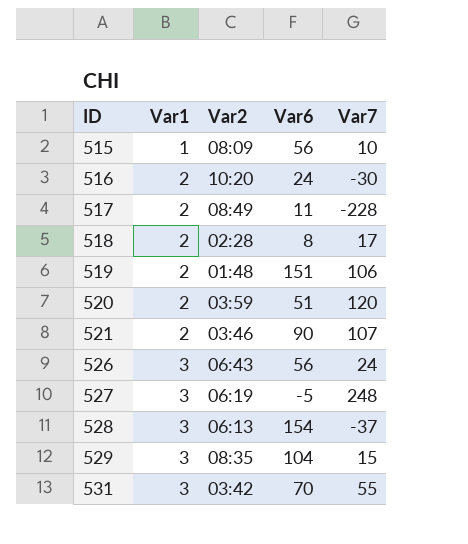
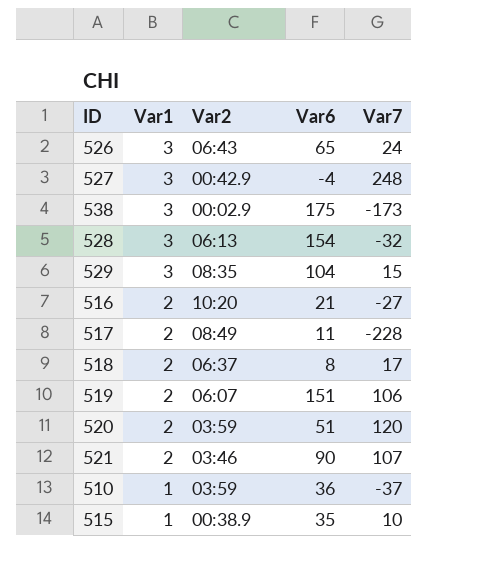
row order: ID ascending -> Var1 descending
row 531: 3 | 03:42 | 70 | 55 -> none
526 | Var6: 56 -> 65
527 | Var2: 06:19 -> 00:42.9
527 | Var6: -5 -> -4
row 538: none -> 3 | 00:02.9 | 175 | -173
528 | Var7: -37 -> -32
516 | Var6: 24 -> 21
516 | Var7: -30 -> -27
518 | Var2: 02:28 -> 06:37
519 | Var2: 01:48 -> 06:07
row 510: none -> 1 | 03:59 | 36 | -37
515 | Var2: 08:09 -> 00:38.9
515 | Var6: 56 -> 35

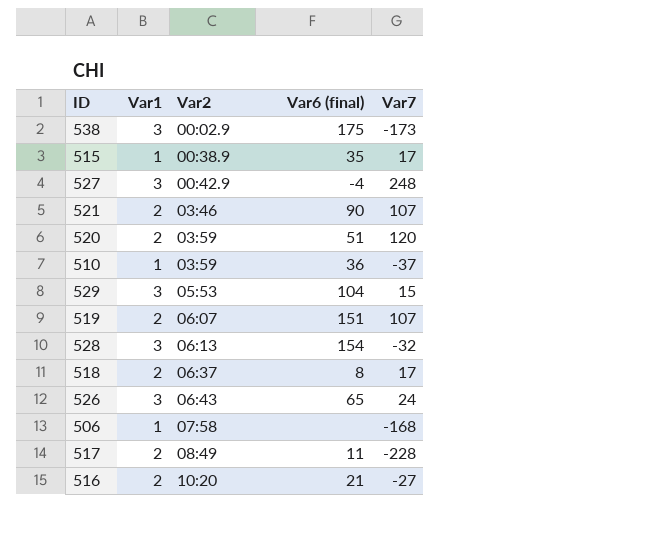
row order: Var1 descending -> Var2 ascending
column name: Var6 -> Var6 (final)
515 | Var7: 10 -> 17
529 | Var2: 08:35 -> 05:53
519 | Var7: 106 -> 107
row 506: none -> 1 | 07:58 | none | -168

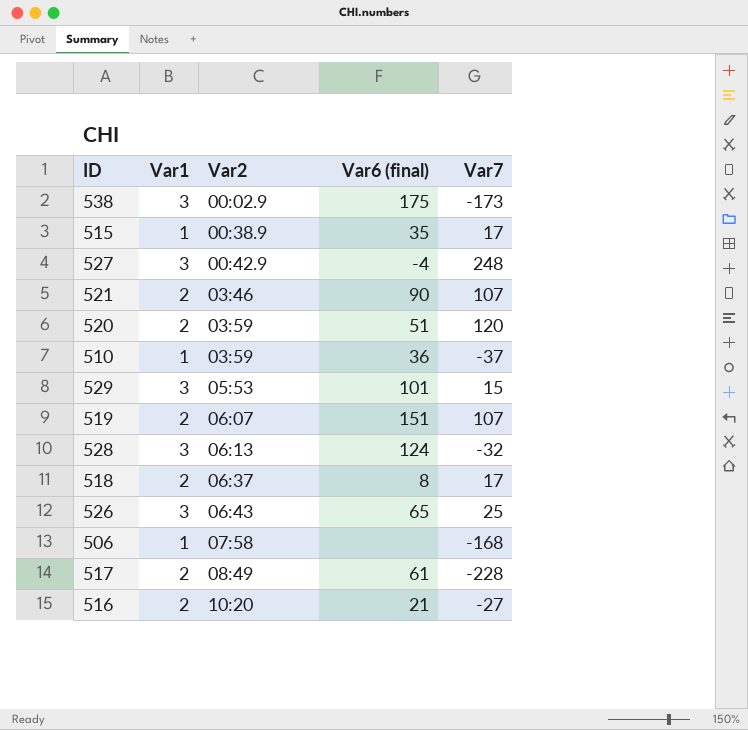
529 | Var6 (final): 104 -> 101
528 | Var6 (final): 154 -> 124
526 | Var7: 24 -> 25
517 | Var6 (final): 11 -> 61

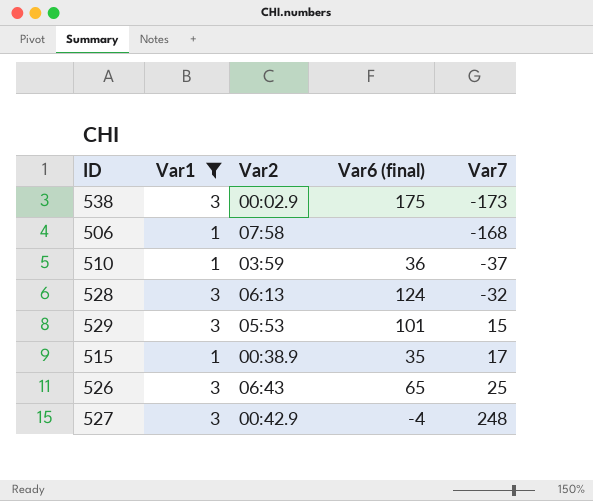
filter: none -> Var1 != 2
row order: Var2 ascending -> Var7 ascending

